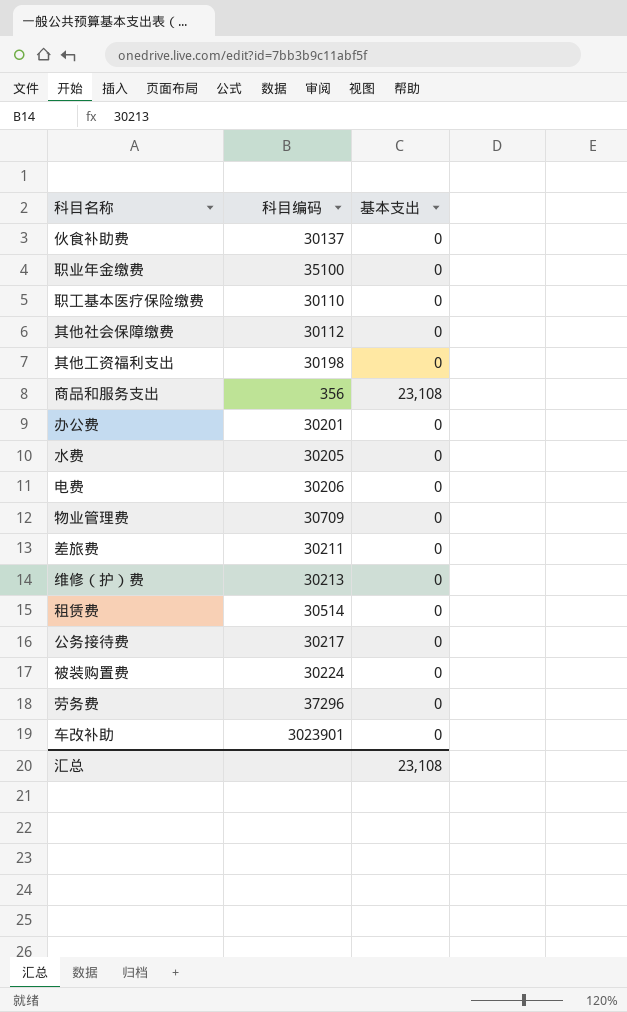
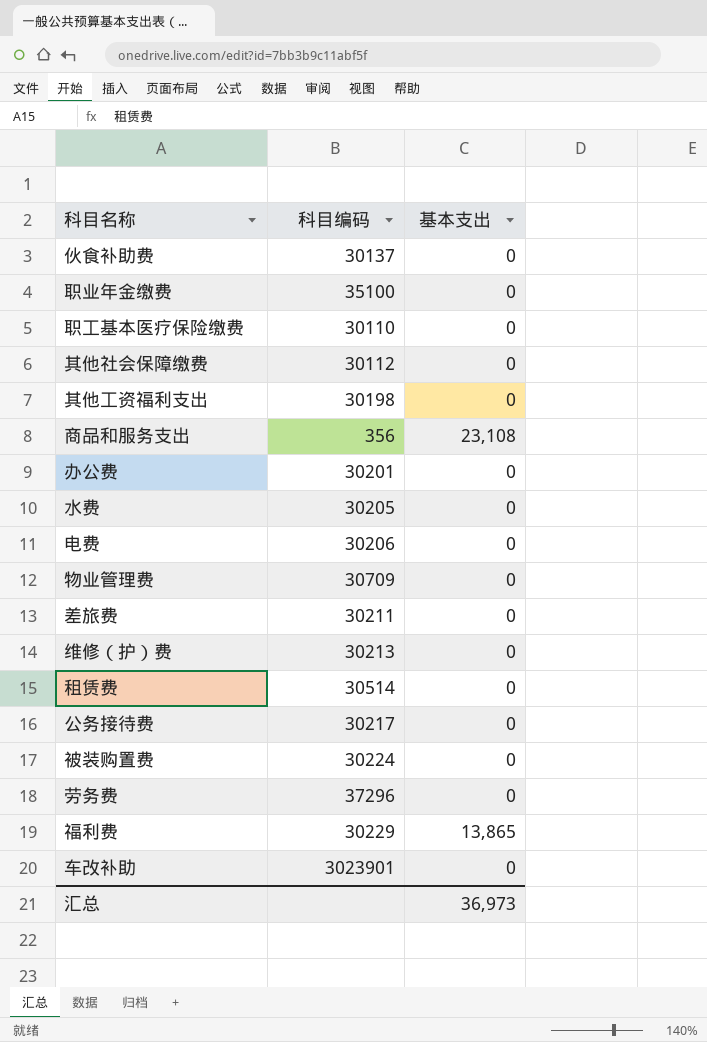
row 福利费: none -> 30229 | 13,865
汇总 | 基本支出: 23,108 -> 36,973

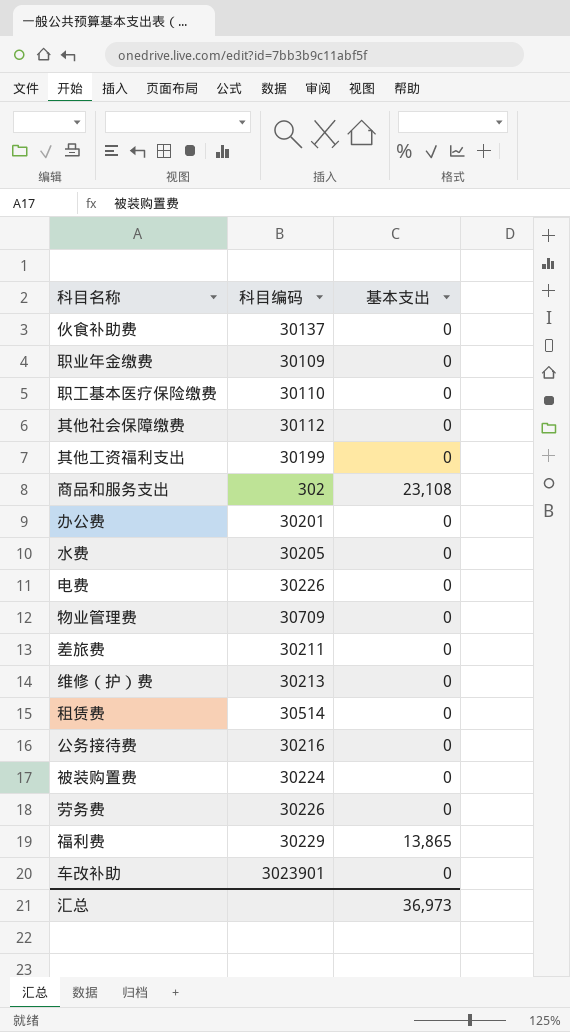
职业年金缴费 | 科目编码: 35100 -> 30109
其他工资福利支出 | 科目编码: 30198 -> 30199
商品和服务支出 | 科目编码: 356 -> 302
电费 | 科目编码: 30206 -> 30226
公务接待费 | 科目编码: 30217 -> 30216
劳务费 | 科目编码: 37296 -> 30226

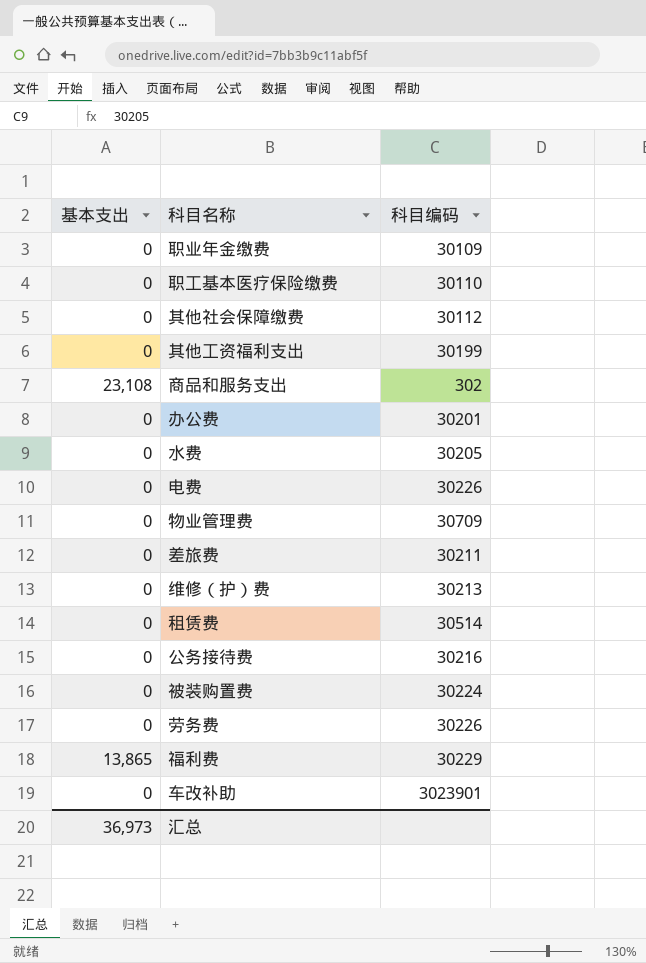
column 基本支出 | position: 3 -> 1
row 伙食补助费: 30137 | 0 -> none

